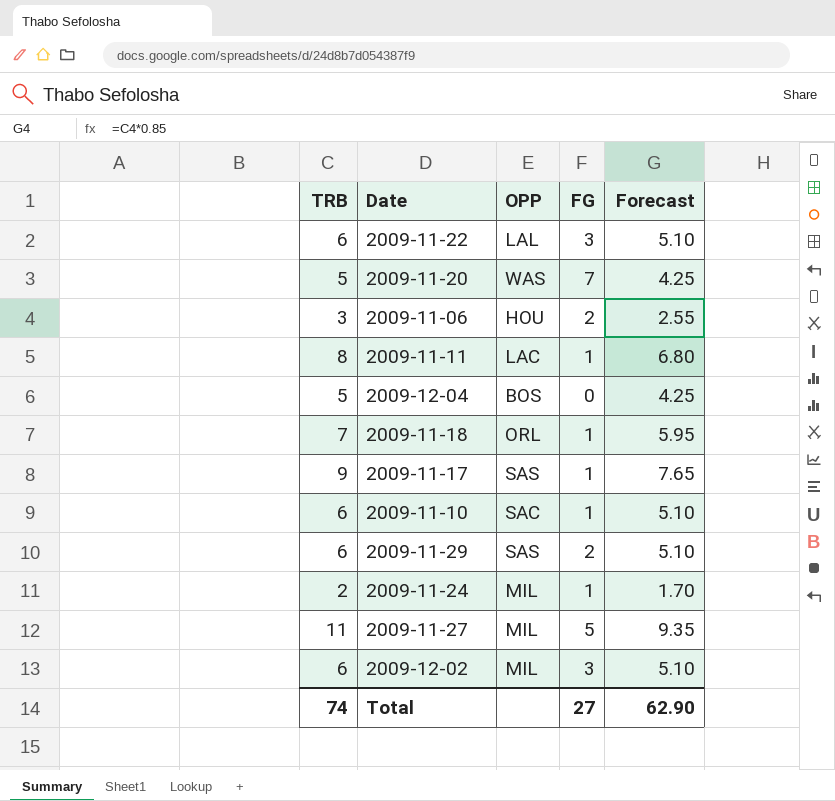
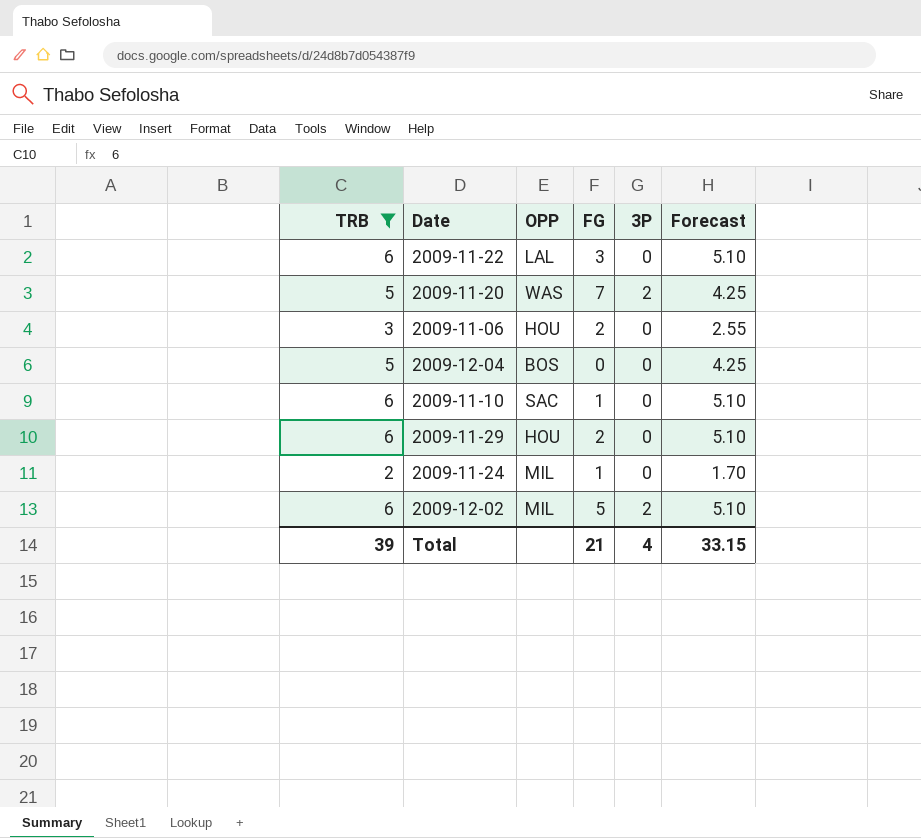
filter: none -> TRB <= 6
column 3P | position: none -> 5
2009-11-29 | OPP: SAS -> HOU
2009-12-02 | FG: 3 -> 5
Total | TRB: 74 -> 39
Total | FG: 27 -> 21
Total | Forecast: 62.90 -> 33.15

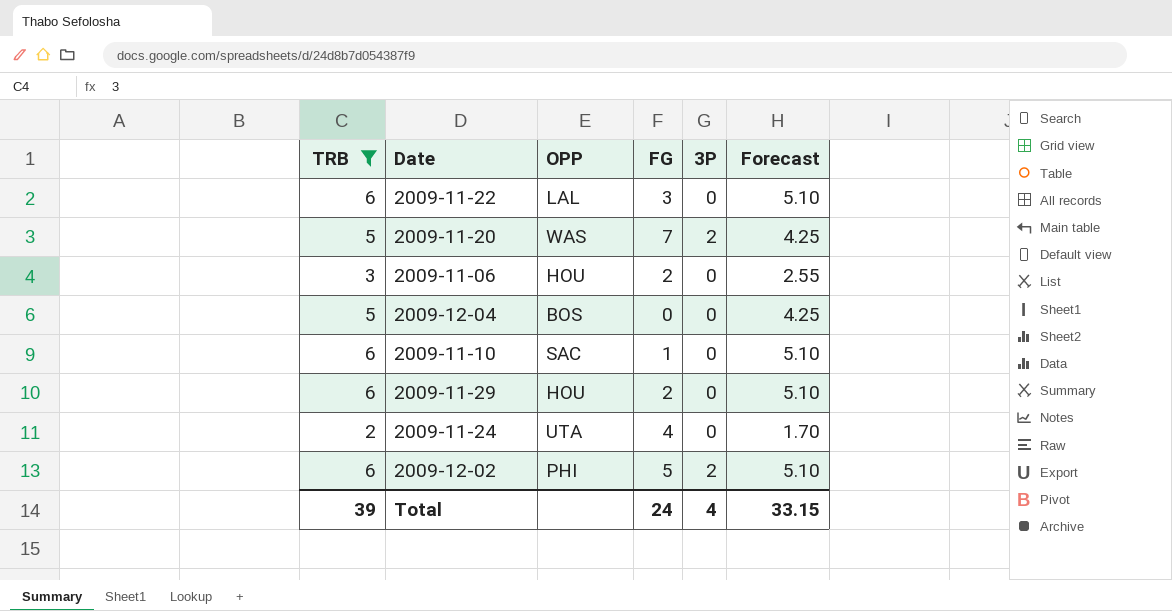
2009-11-24 | OPP: MIL -> UTA
2009-11-24 | FG: 1 -> 4
2009-12-02 | OPP: MIL -> PHI
Total | FG: 21 -> 24

